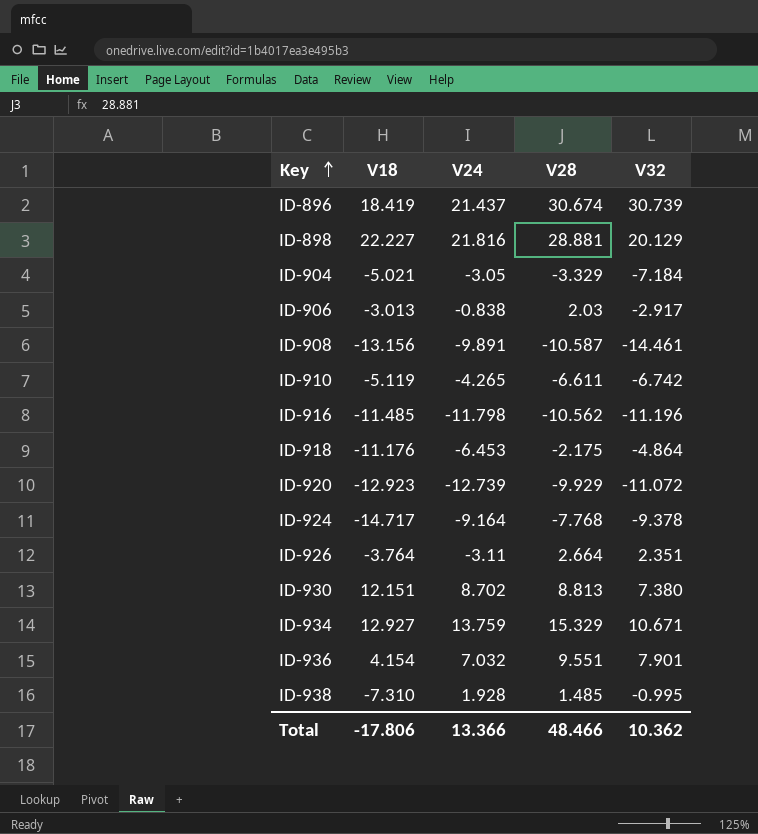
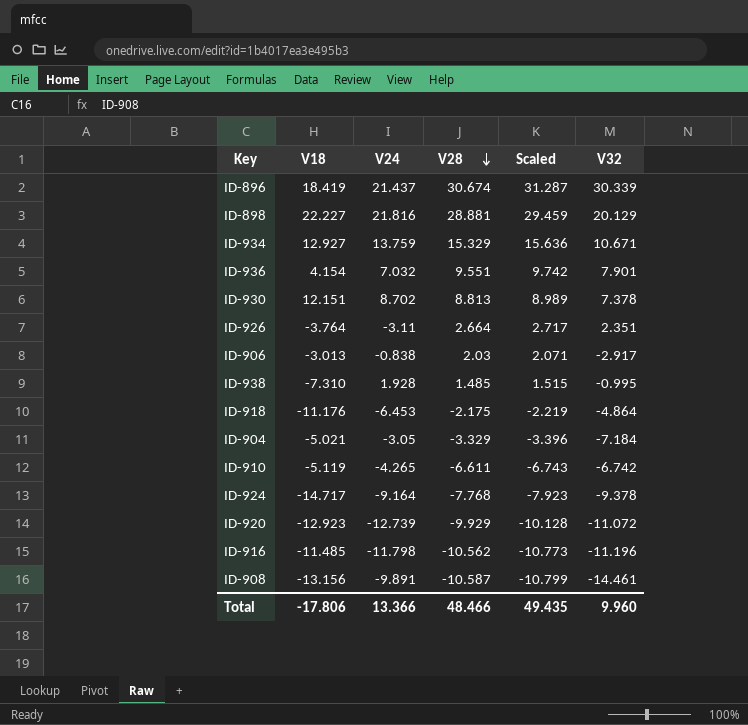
row order: Key ascending -> V28 descending
column Scaled | formula: none -> [V28] * 1.02
ID-896 | V32: 30.739 -> 30.339
ID-930 | V32: 7.380 -> 7.378
Total | V32: 10.362 -> 9.960

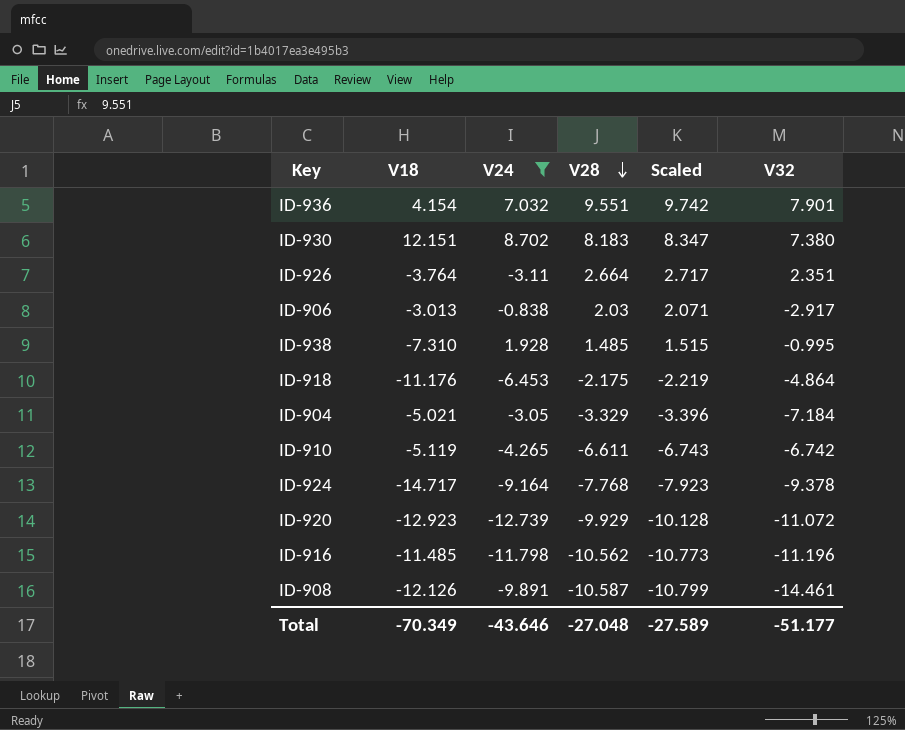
filter: none -> V24 <= 8.702
ID-930 | V28: 8.813 -> 8.183
ID-930 | Scaled: 8.989 -> 8.347
ID-930 | V32: 7.378 -> 7.380
ID-908 | V18: -13.156 -> -12.126
Total | V18: -17.806 -> -70.349
Total | V24: 13.366 -> -43.646
Total | V28: 48.466 -> -27.048
Total | Scaled: 49.435 -> -27.589
Total | V32: 9.960 -> -51.177

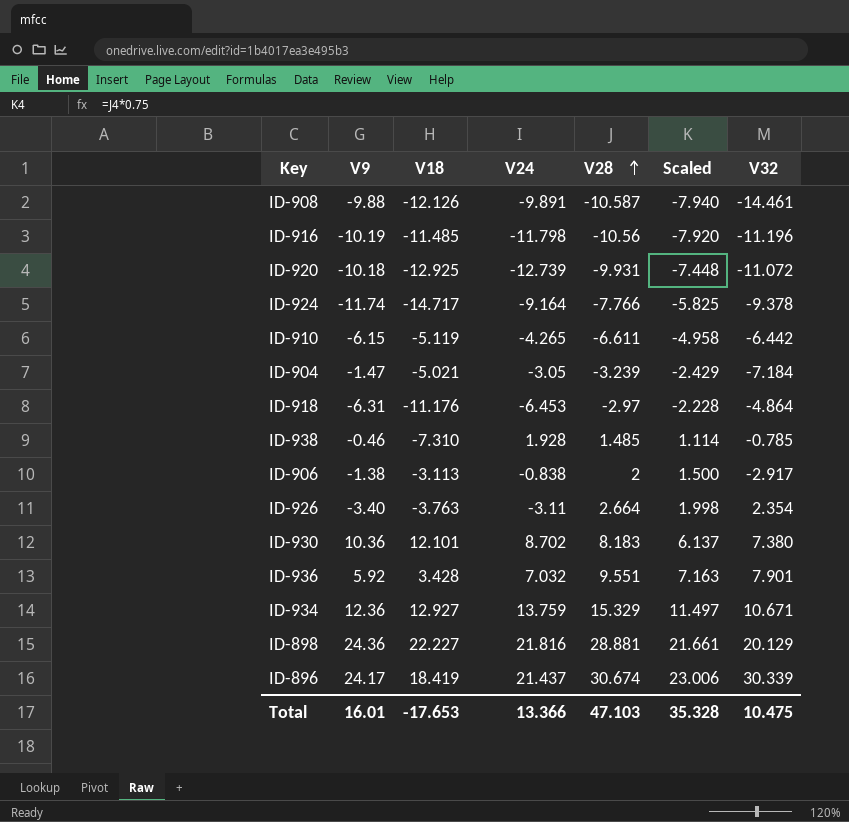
filter: V24 <= 8.702 -> none
row order: V28 descending -> V28 ascending
column V9 | position: none -> 2
column Scaled | formula: [V28] * 1.02 -> [V28] * 0.75
ID-916 | V28: -10.562 -> -10.56
ID-920 | V18: -12.923 -> -12.925
ID-920 | V28: -9.929 -> -9.931
ID-924 | V28: -7.768 -> -7.766
ID-910 | V32: -6.742 -> -6.442
ID-904 | V28: -3.329 -> -3.239
ID-918 | V28: -2.175 -> -2.97
ID-938 | V32: -0.995 -> -0.785
ID-906 | V18: -3.013 -> -3.113
ID-906 | V28: 2.03 -> 2
ID-926 | V18: -3.764 -> -3.763
ID-926 | V32: 2.351 -> 2.354
ID-930 | V18: 12.151 -> 12.101
ID-936 | V18: 4.154 -> 3.428
Total | V18: -70.349 -> -17.653
Total | V24: -43.646 -> 13.366
Total | V28: -27.048 -> 47.103
Total | Scaled: -27.589 -> 35.328
Total | V32: -51.177 -> 10.475

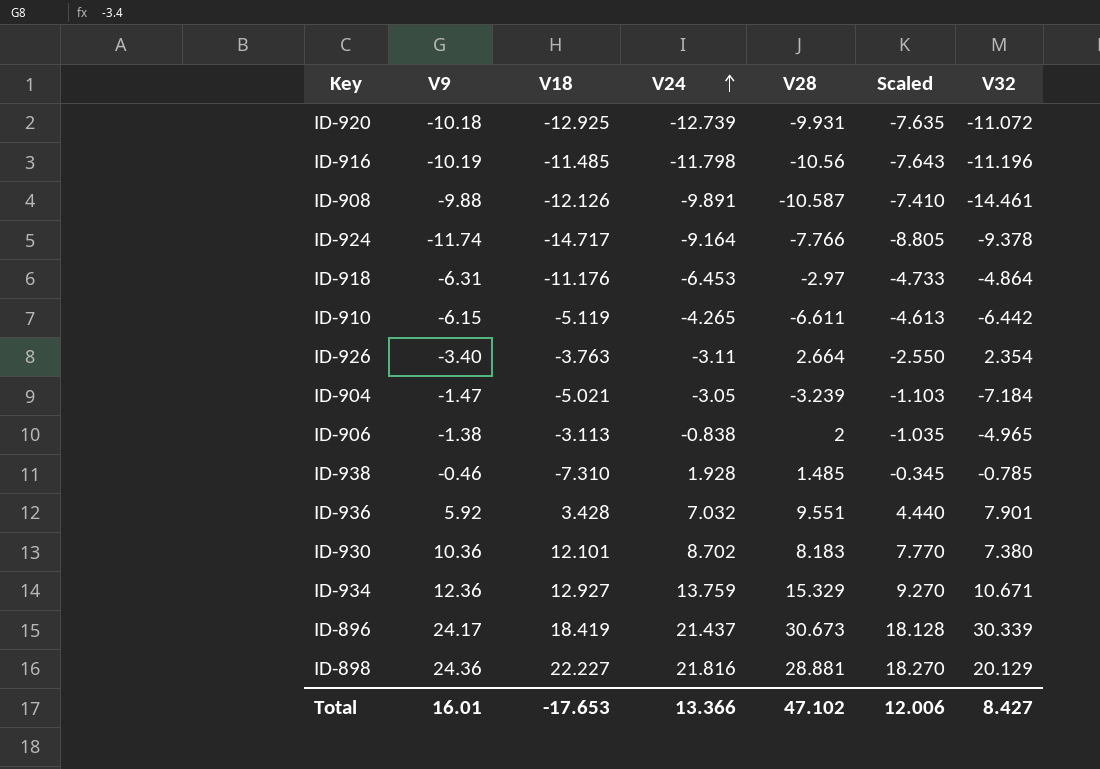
row order: V28 ascending -> V24 ascending
column Scaled | formula: [V28] * 0.75 -> [V9] * 0.75
ID-906 | V32: -2.917 -> -4.965
ID-896 | V28: 30.674 -> 30.673
Total | V28: 47.103 -> 47.102
Total | Scaled: 35.328 -> 12.006
Total | V32: 10.475 -> 8.427

